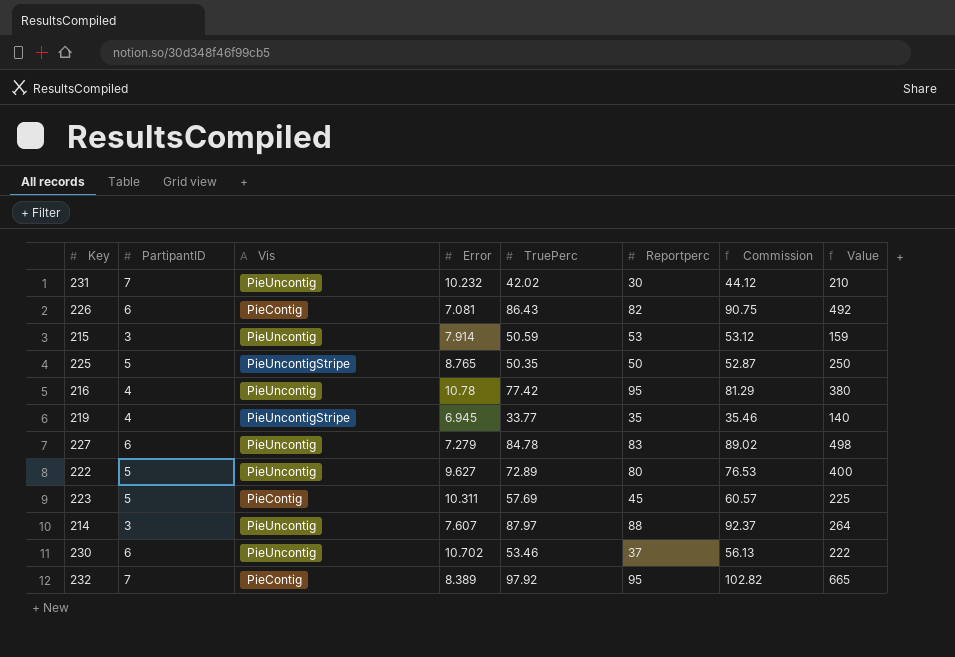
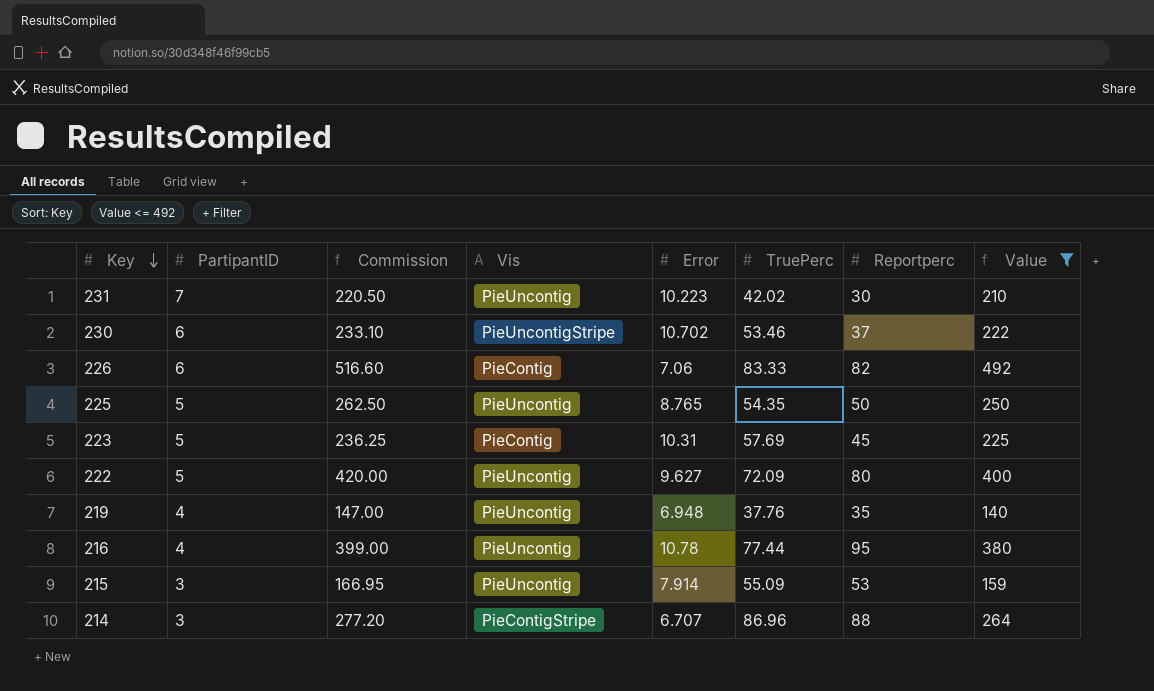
filter: none -> Value <= 492
row order: none -> Key descending
column Commission | formula: [TruePerc] * 1.05 -> [Value] * 1.05
column Commission | position: 7 -> 3
231 | Error: 10.232 -> 10.223
230 | Vis: PieUncontig -> PieUncontigStripe
226 | Error: 7.081 -> 7.06
226 | TruePerc: 86.43 -> 83.33
225 | Vis: PieUncontigStripe -> PieUncontig
225 | TruePerc: 50.35 -> 54.35
223 | Error: 10.311 -> 10.31
222 | TruePerc: 72.89 -> 72.09
219 | Vis: PieUncontigStripe -> PieUncontig
219 | Error: 6.945 -> 6.948
219 | TruePerc: 33.77 -> 37.76
216 | TruePerc: 77.42 -> 77.44
215 | TruePerc: 50.59 -> 55.09
214 | Vis: PieUncontig -> PieContigStripe
214 | Error: 7.607 -> 6.707
214 | TruePerc: 87.97 -> 86.96

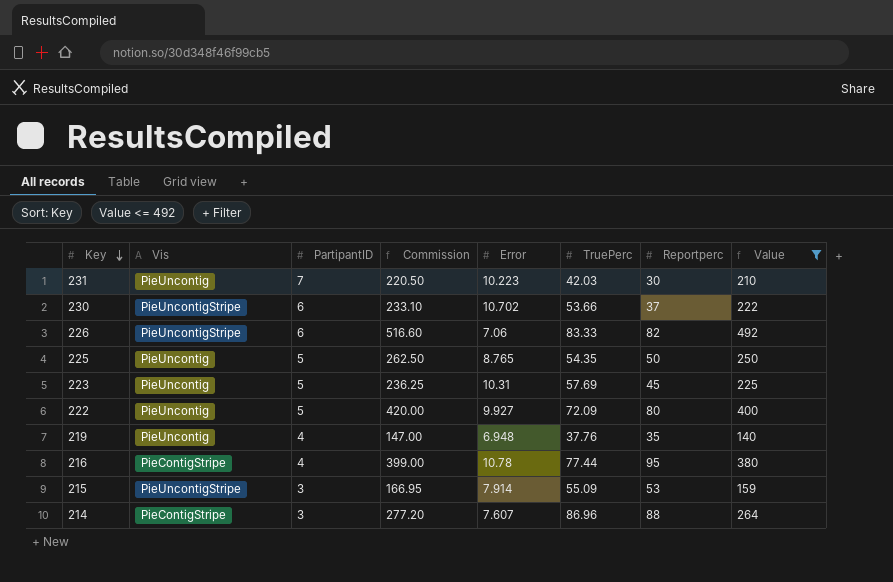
column Vis | position: 4 -> 2
231 | TruePerc: 42.02 -> 42.03
230 | TruePerc: 53.46 -> 53.66
226 | Vis: PieContig -> PieUncontigStripe
223 | Vis: PieContig -> PieUncontig
222 | Error: 9.627 -> 9.927
216 | Vis: PieUncontig -> PieContigStripe
215 | Vis: PieUncontig -> PieUncontigStripe
214 | Error: 6.707 -> 7.607

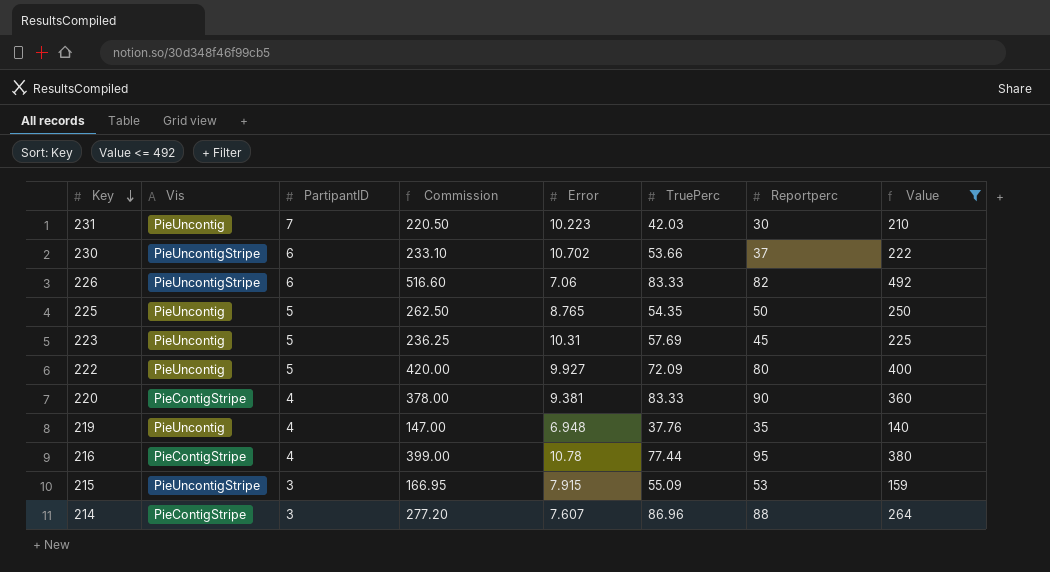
row 220: none -> PieContigStripe | 4 | 378.00 | 9.381 | 83.33 | 90 | 360
215 | Error: 7.914 -> 7.915

